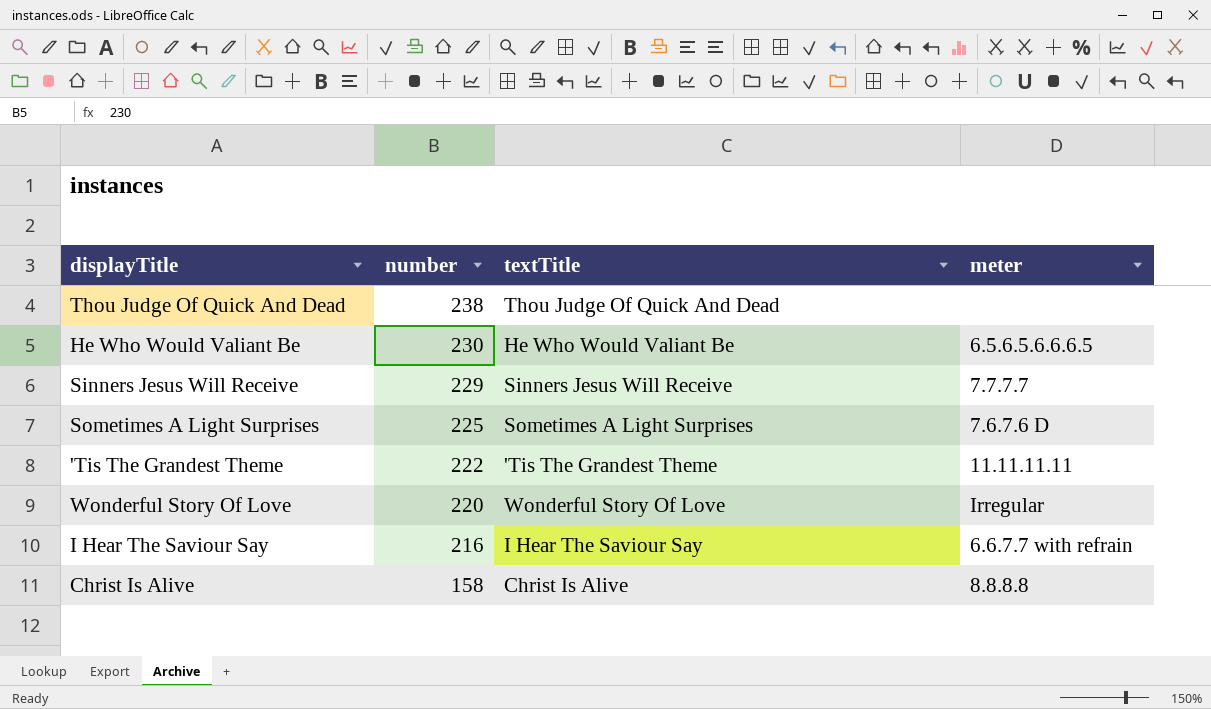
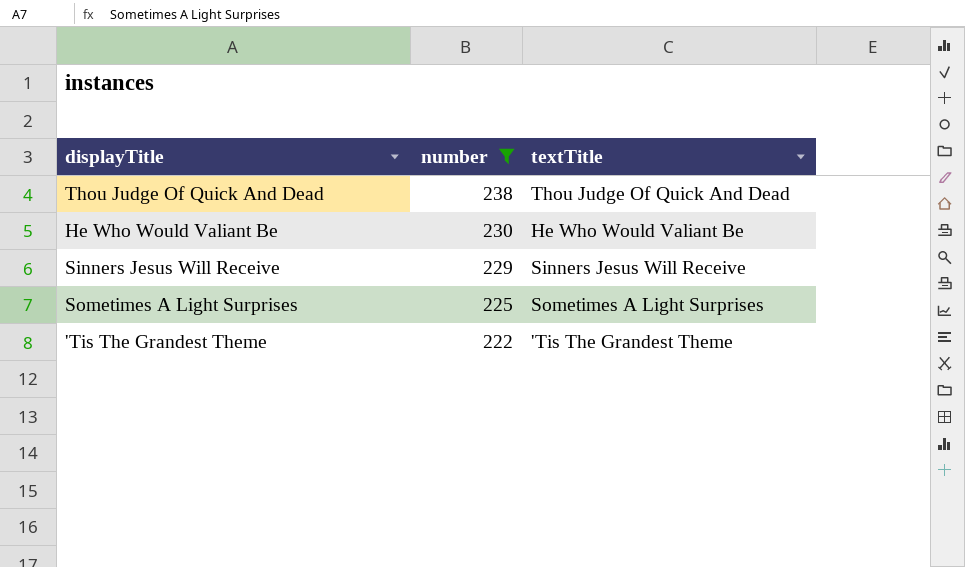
filter: none -> number >= 222
column meter | position: 4 -> none

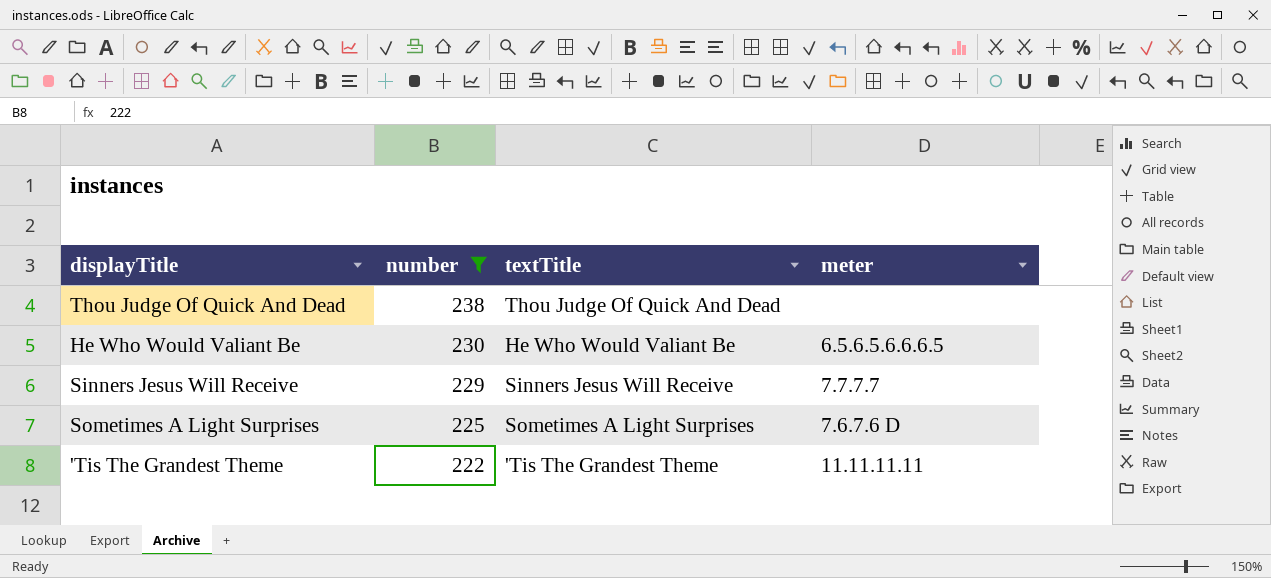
column meter | position: none -> 4

